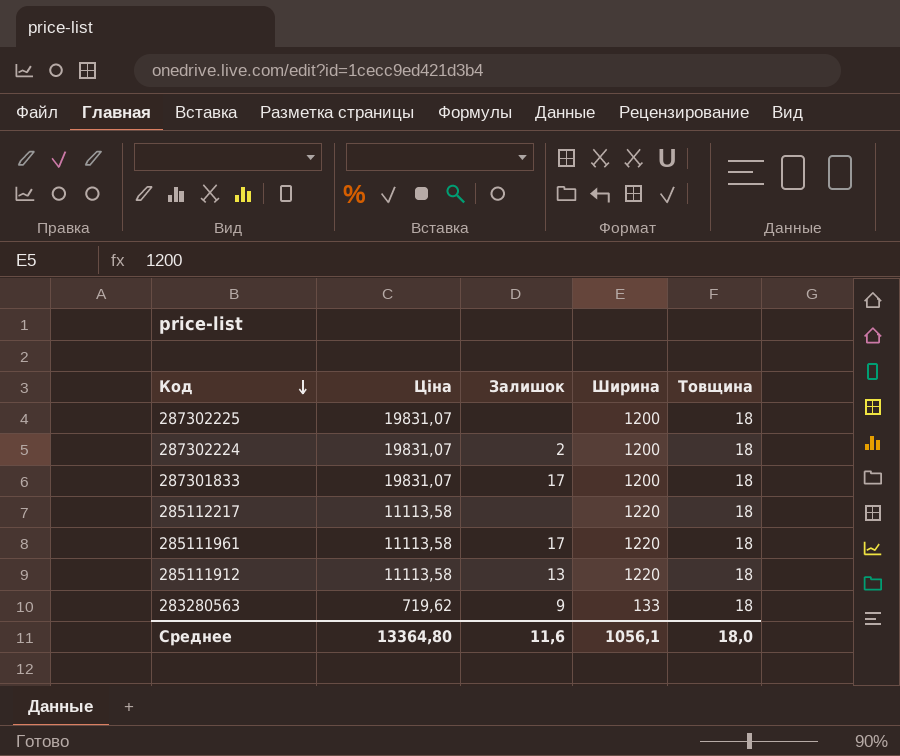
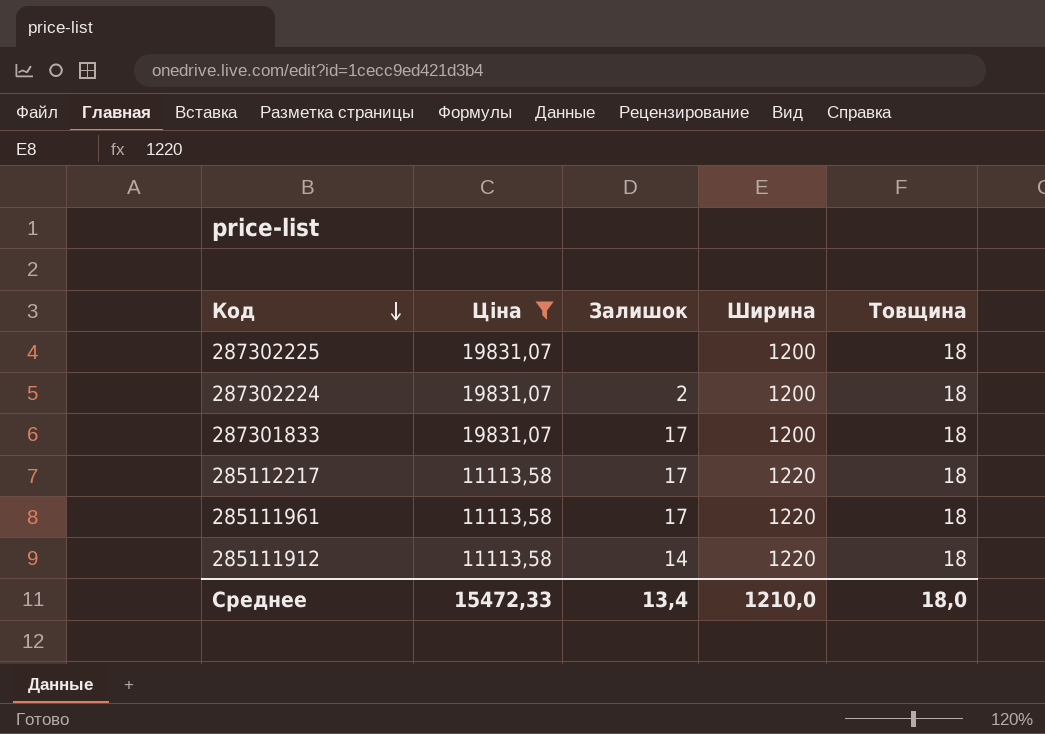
filter: none -> Ціна != 719,62
285112217 | Залишок: none -> 17
285111912 | Залишок: 13 -> 14
Среднее | Ціна: 13364,80 -> 15472,33
Среднее | Залишок: 11,6 -> 13,4
Среднее | Ширина: 1056,1 -> 1210,0

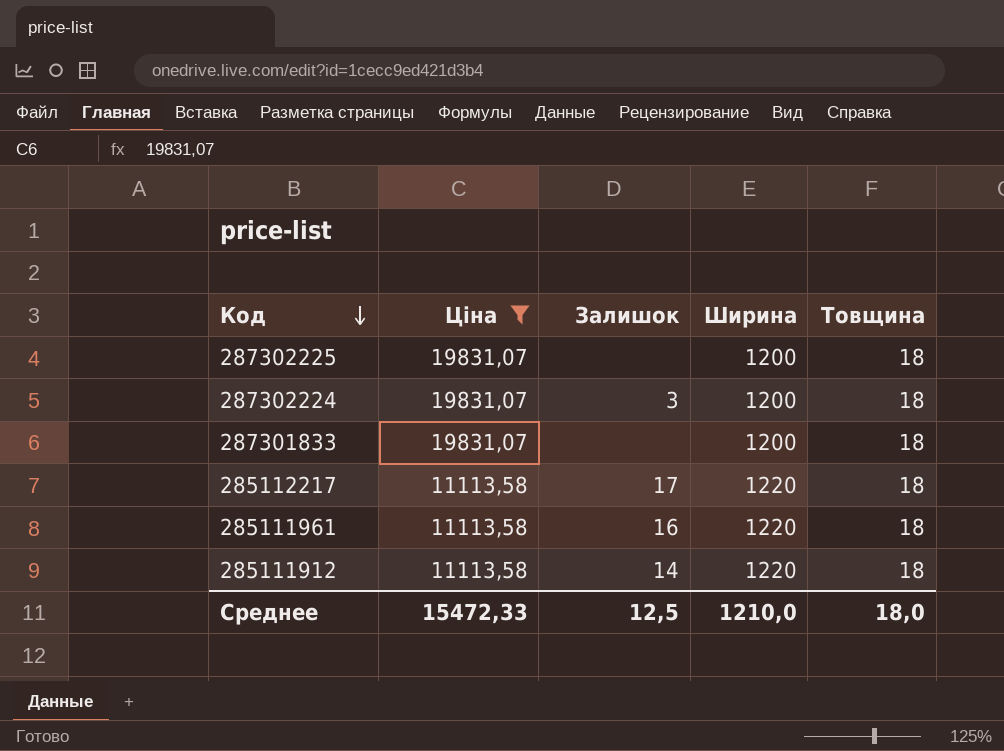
287302224 | Залишок: 2 -> 3
287301833 | Залишок: 17 -> none
285111961 | Залишок: 17 -> 16
Среднее | Залишок: 13,4 -> 12,5

